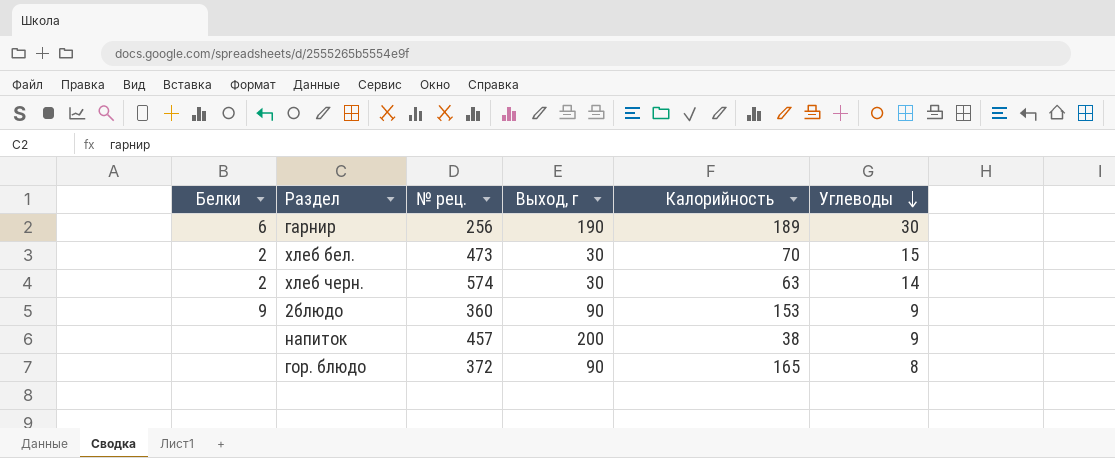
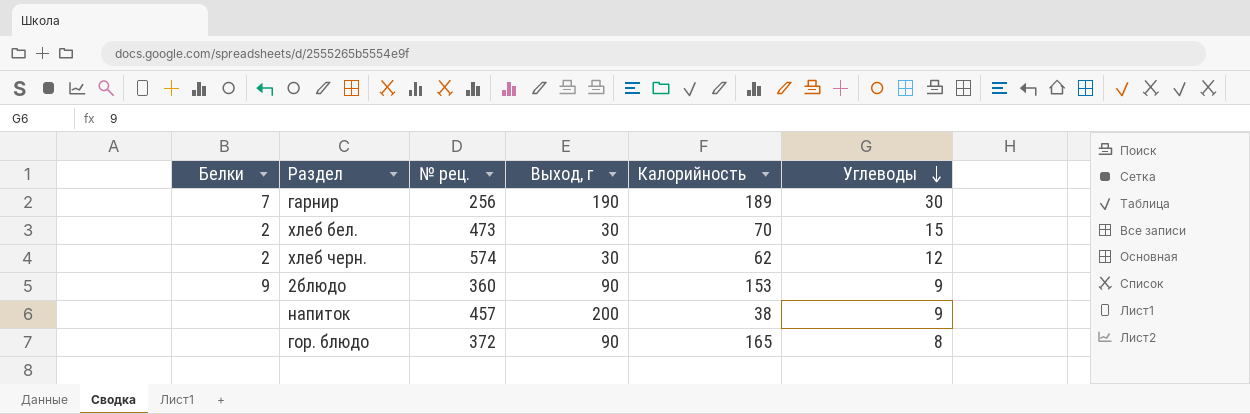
гарнир | Белки: 6 -> 7
хлеб черн. | Калорийность: 63 -> 62
хлеб черн. | Углеводы: 14 -> 12

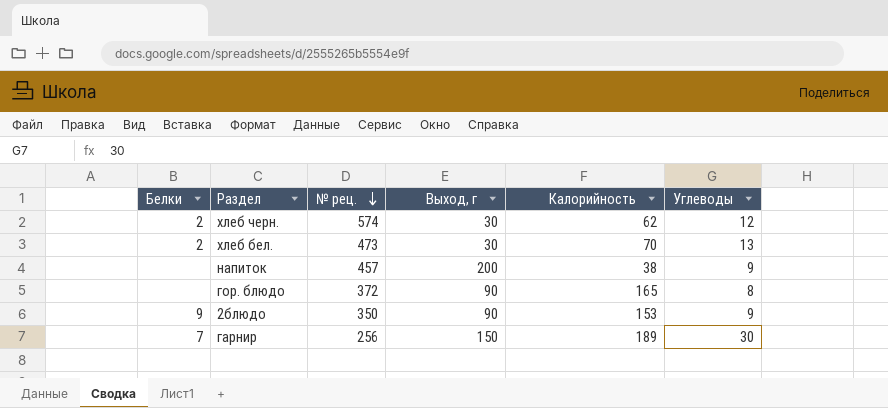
row order: Углеводы descending -> № рец. descending
хлеб бел. | Углеводы: 15 -> 13
2блюдо | № рец.: 360 -> 350
гарнир | Выход, г: 190 -> 150

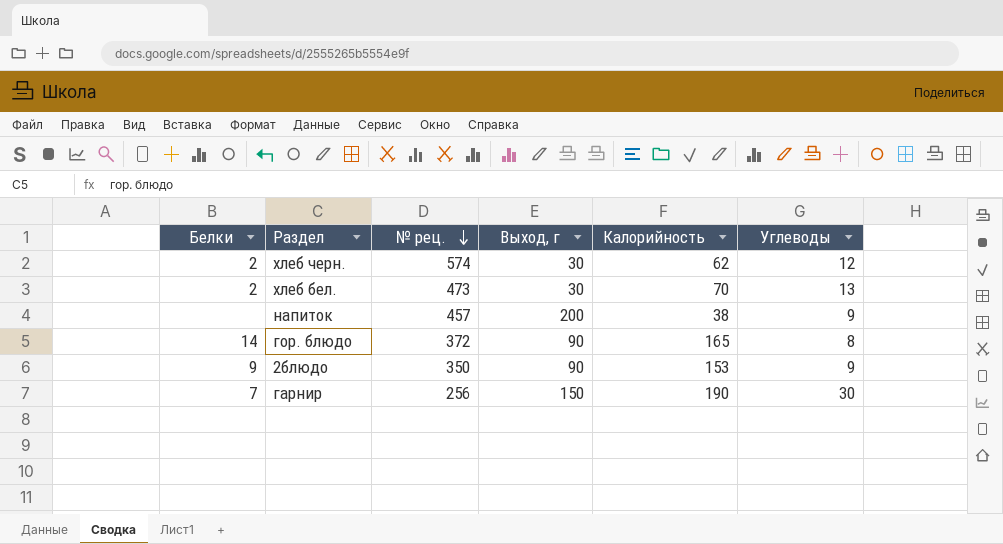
гор. блюдо | Белки: none -> 14
гарнир | Калорийность: 189 -> 190

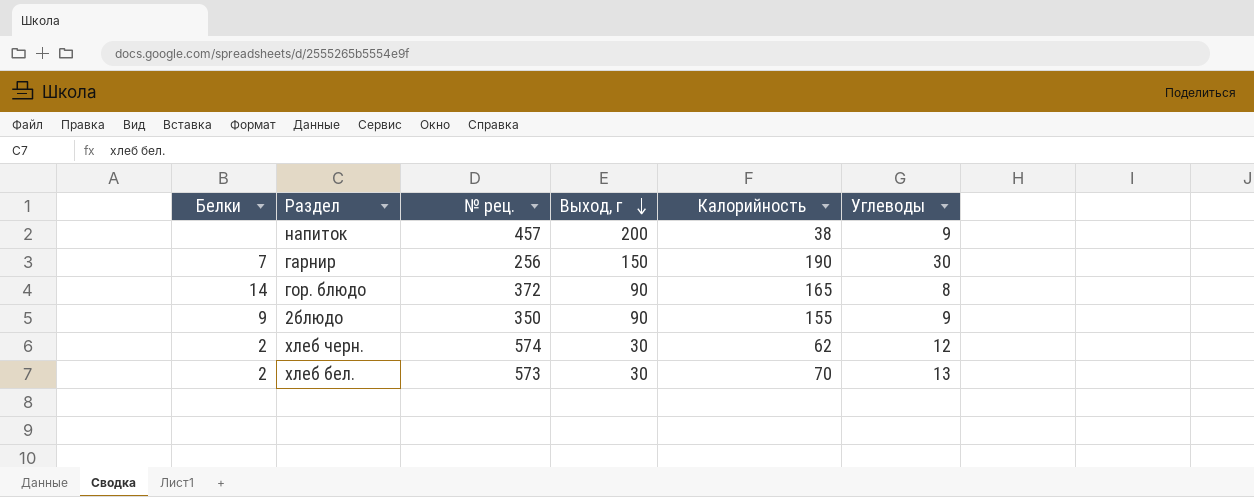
row order: № рец. descending -> Выход, г descending
2блюдо | Калорийность: 153 -> 155
хлеб бел. | № рец.: 473 -> 573

